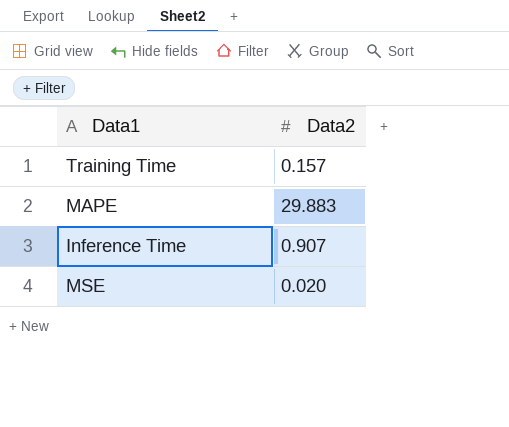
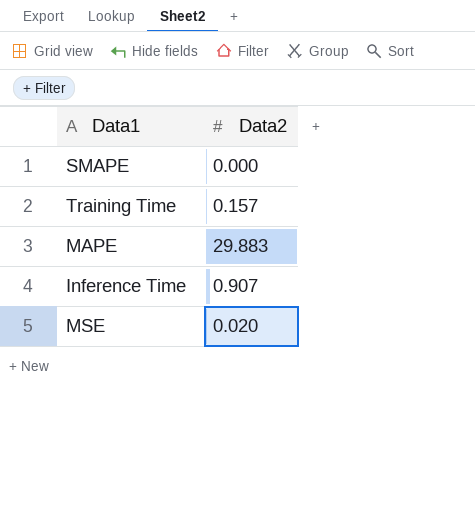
row SMAPE: none -> 0.000

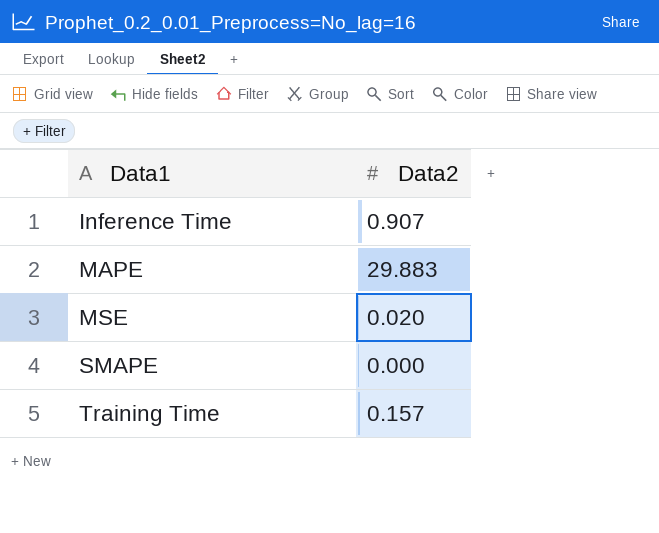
row order: none -> Data1 ascending

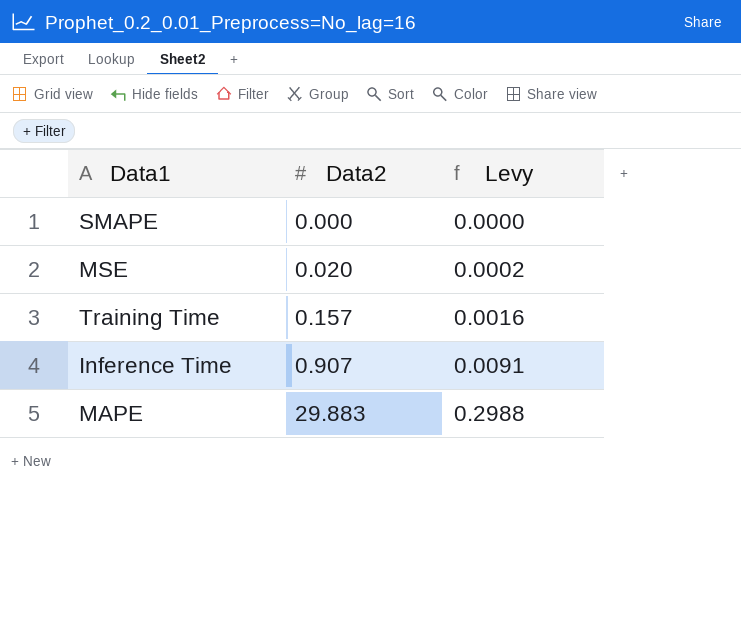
row order: Data1 ascending -> Data2 ascending
column Levy | formula: none -> [Data2] * 0.01

